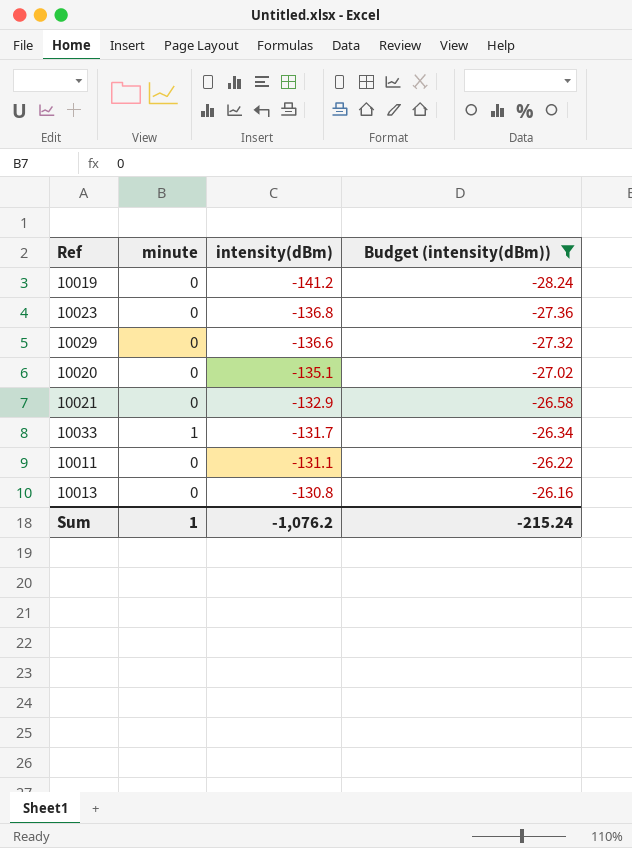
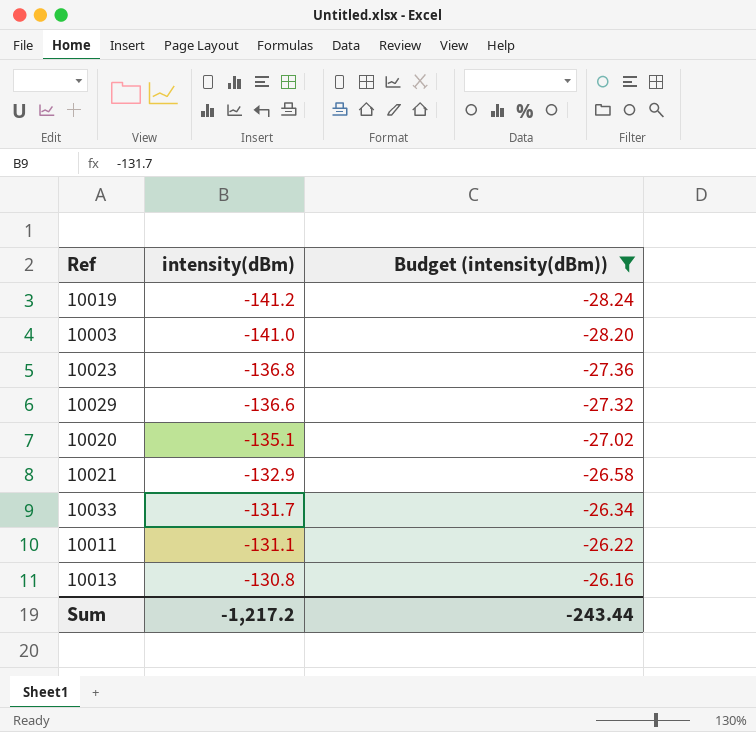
column minute | position: 2 -> none
row 10003: none -> -141.0 | -28.20
Sum | intensity(dBm): -1,076.2 -> -1,217.2
Sum | Budget (intensity(dBm)): -215.24 -> -243.44

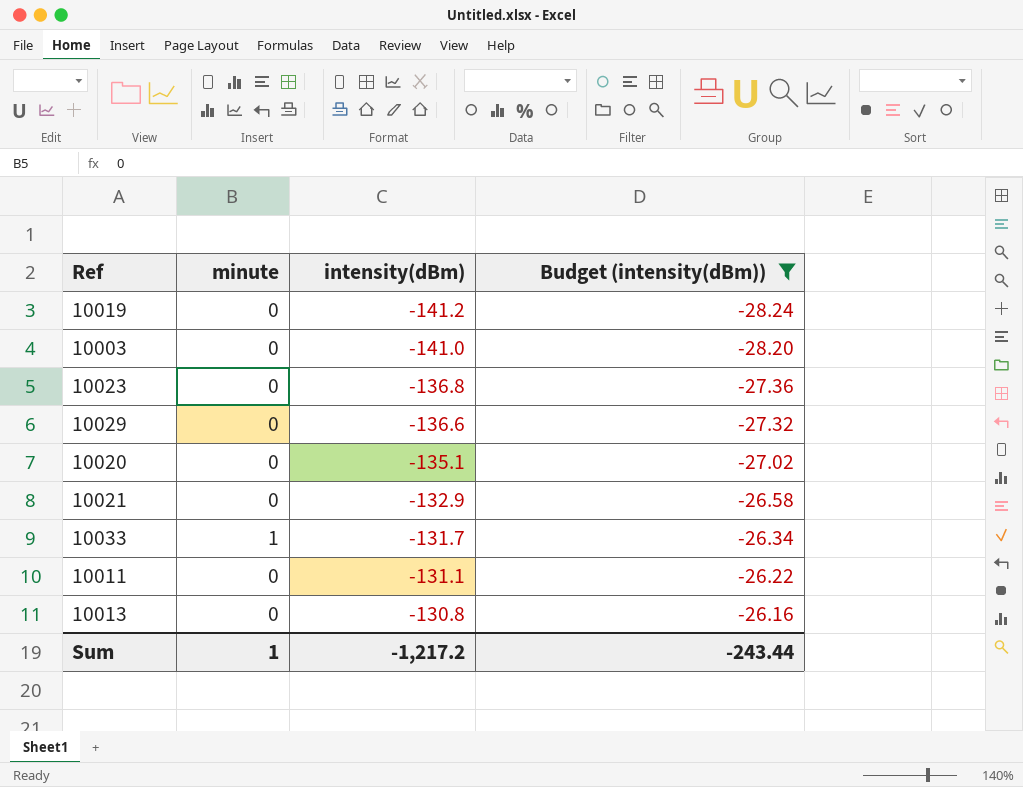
column minute | position: none -> 2

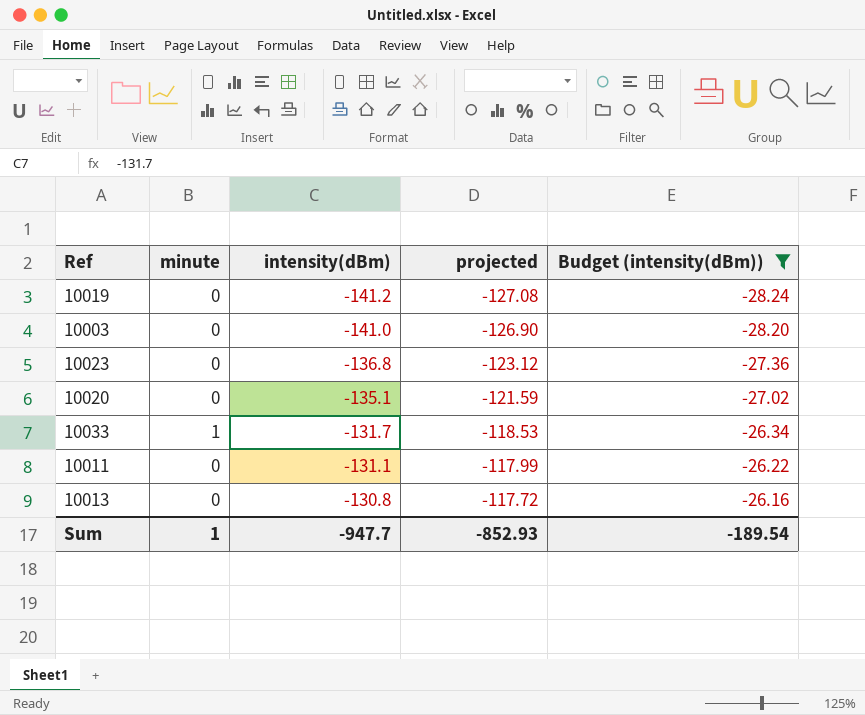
column projected | formula: none -> [intensity(dBm)] * 0.9
row 10029: 0 | -136.6 | -27.32 -> none
row 10021: 0 | -132.9 | -26.58 -> none
Sum | intensity(dBm): -1,217.2 -> -947.7
Sum | Budget (intensity(dBm)): -243.44 -> -189.54

